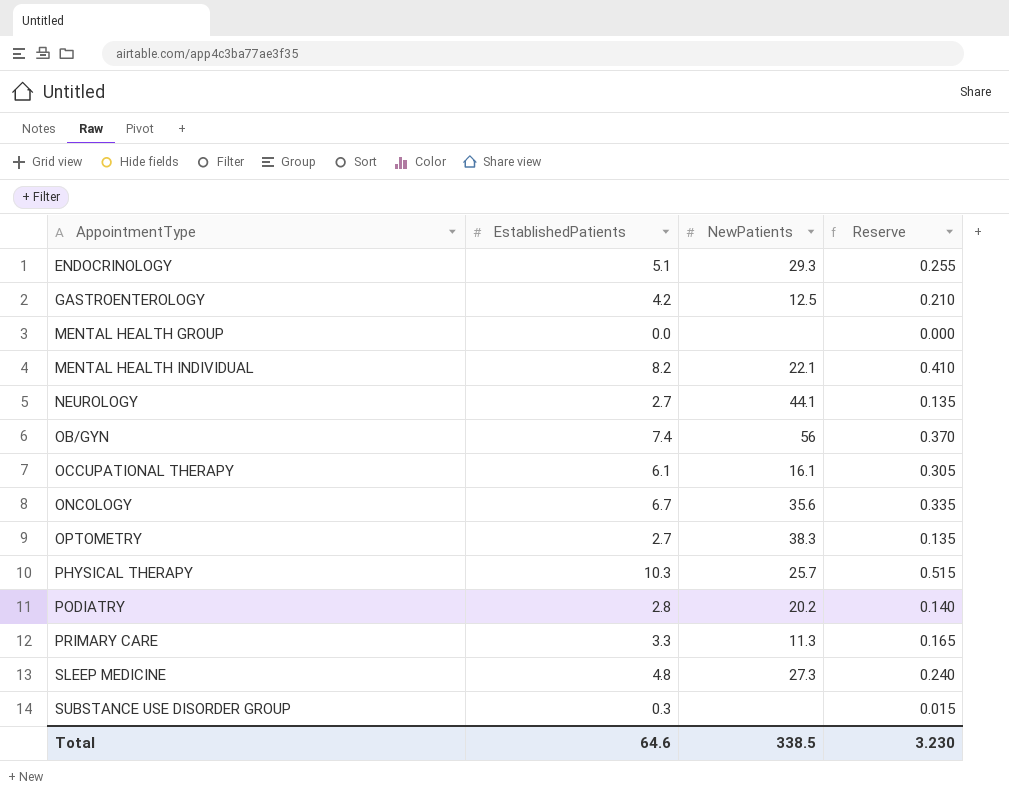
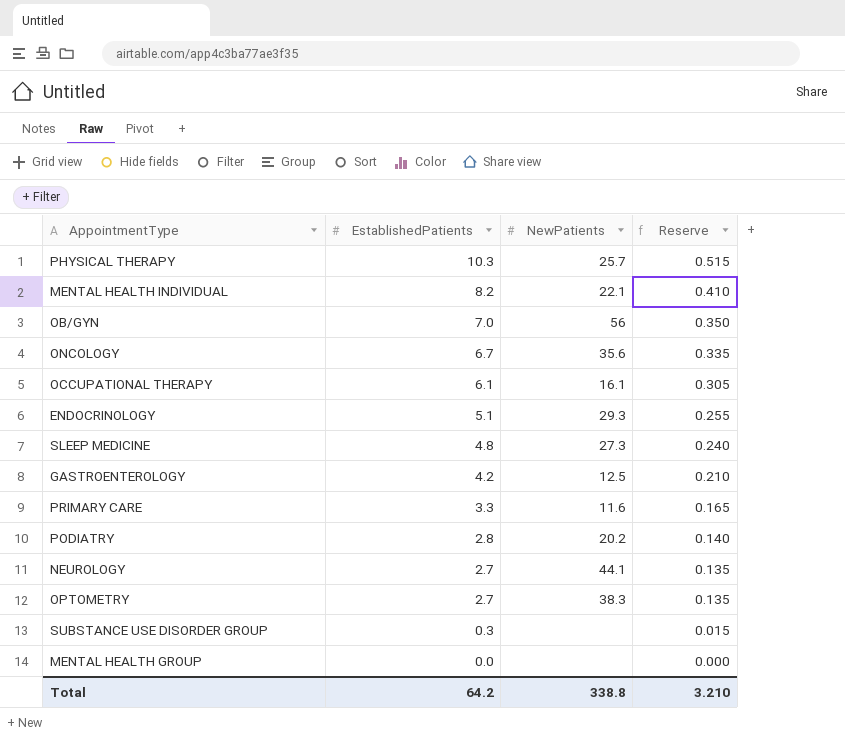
row order: AppointmentType ascending -> EstablishedPatients descending
OB/GYN | EstablishedPatients: 7.4 -> 7.0
OB/GYN | Reserve: 0.370 -> 0.350
PRIMARY CARE | NewPatients: 11.3 -> 11.6
Total | EstablishedPatients: 64.6 -> 64.2
Total | NewPatients: 338.5 -> 338.8
Total | Reserve: 3.230 -> 3.210

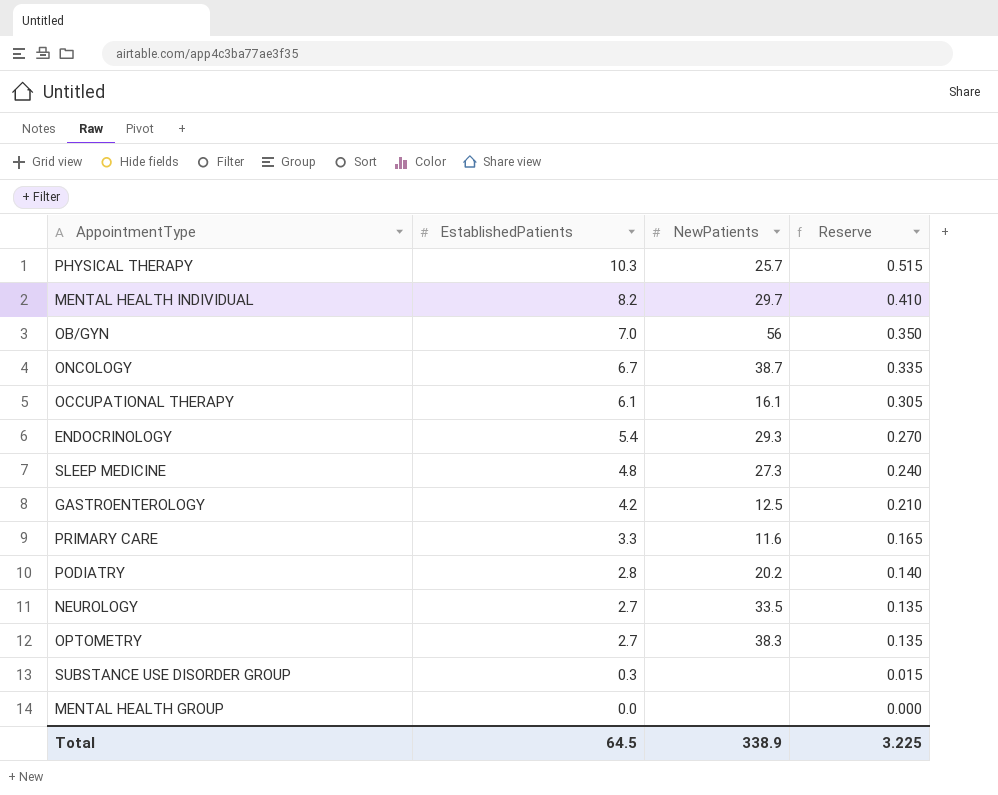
MENTAL HEALTH INDIVIDUAL | NewPatients: 22.1 -> 29.7
ONCOLOGY | NewPatients: 35.6 -> 38.7
ENDOCRINOLOGY | EstablishedPatients: 5.1 -> 5.4
ENDOCRINOLOGY | Reserve: 0.255 -> 0.270
NEUROLOGY | NewPatients: 44.1 -> 33.5
Total | EstablishedPatients: 64.2 -> 64.5
Total | NewPatients: 338.8 -> 338.9
Total | Reserve: 3.210 -> 3.225

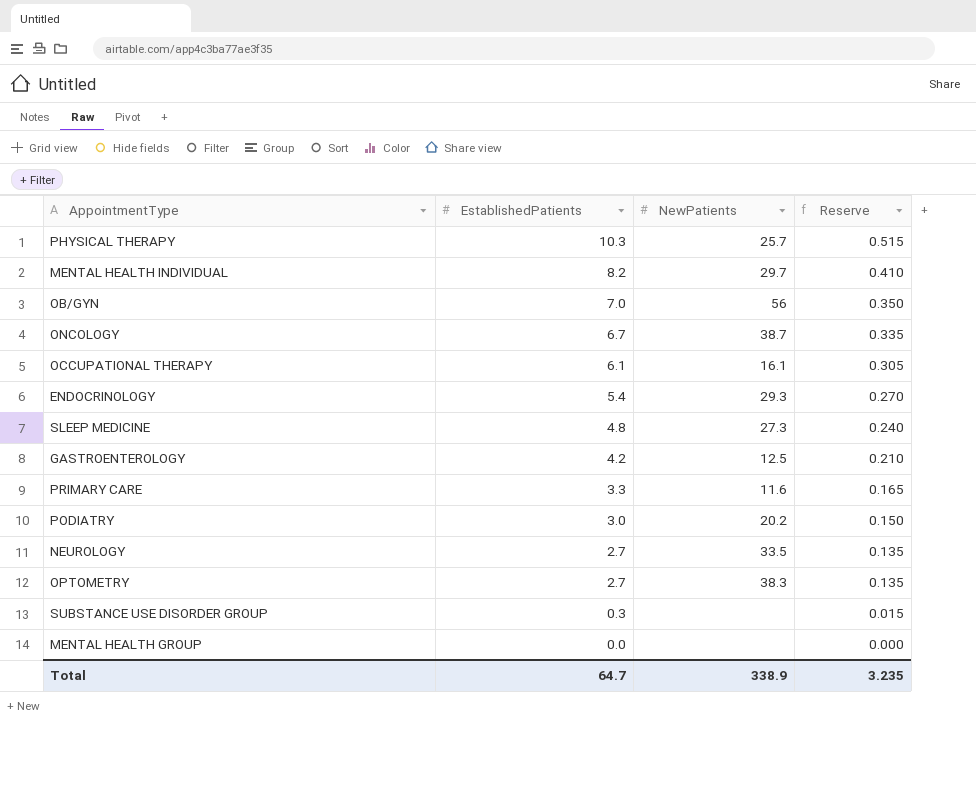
PODIATRY | EstablishedPatients: 2.8 -> 3.0
PODIATRY | Reserve: 0.140 -> 0.150
Total | EstablishedPatients: 64.5 -> 64.7
Total | Reserve: 3.225 -> 3.235

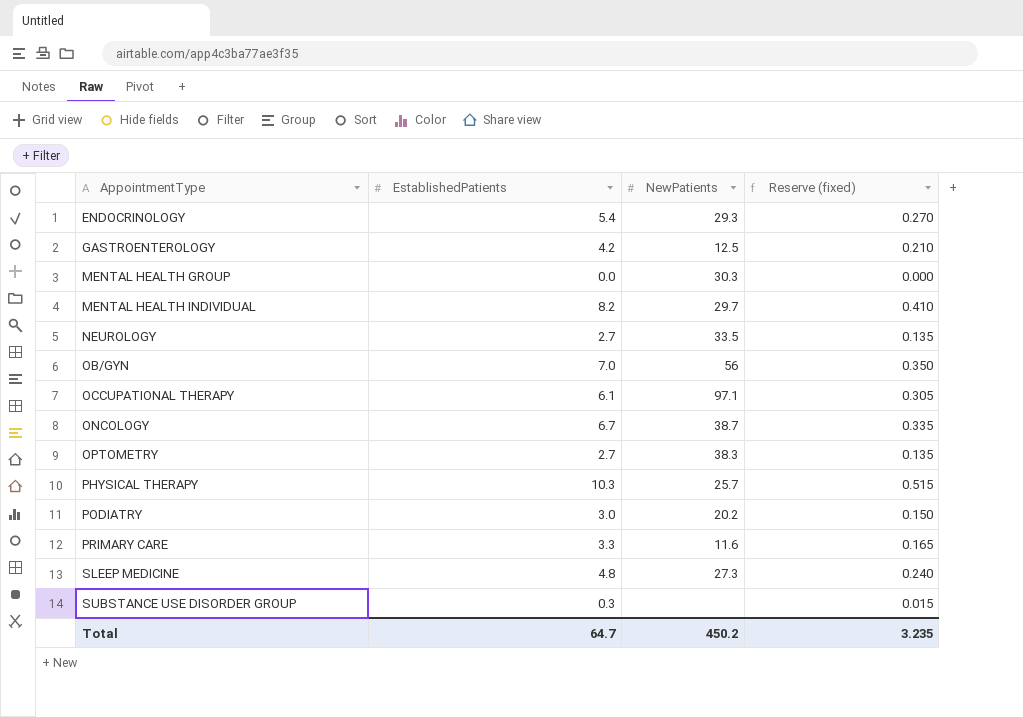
row order: EstablishedPatients descending -> AppointmentType ascending
column name: Reserve -> Reserve (fixed)
MENTAL HEALTH GROUP | NewPatients: none -> 30.3
OCCUPATIONAL THERAPY | NewPatients: 16.1 -> 97.1
Total | NewPatients: 338.9 -> 450.2

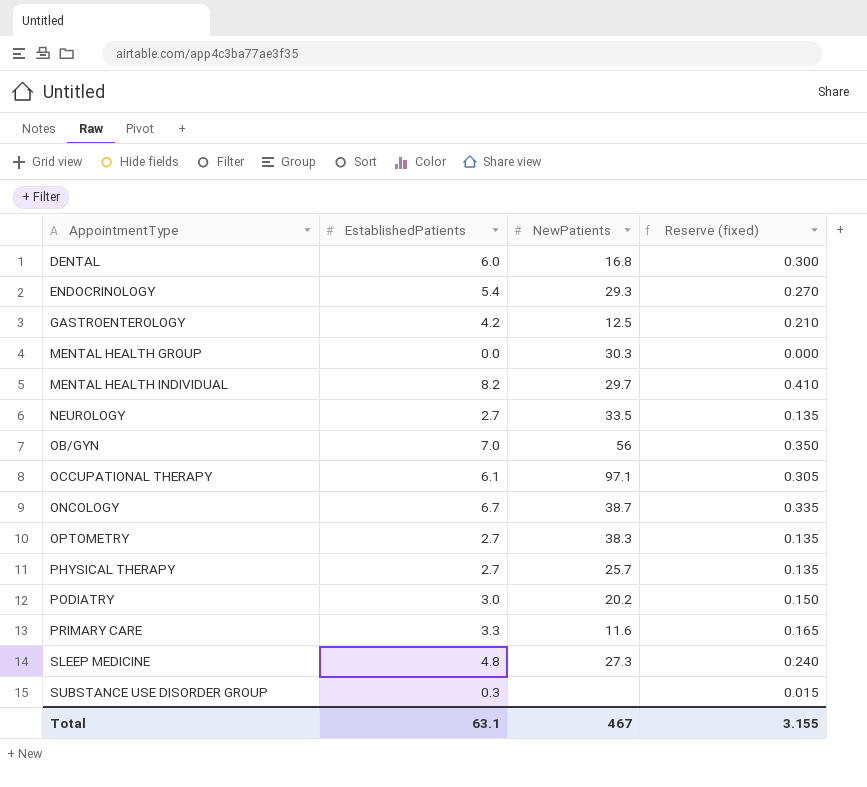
row DENTAL: none -> 6.0 | 16.8 | 0.300
PHYSICAL THERAPY | EstablishedPatients: 10.3 -> 2.7
PHYSICAL THERAPY | Reserve (fixed): 0.515 -> 0.135
Total | EstablishedPatients: 64.7 -> 63.1
Total | NewPatients: 450.2 -> 467
Total | Reserve (fixed): 3.235 -> 3.155

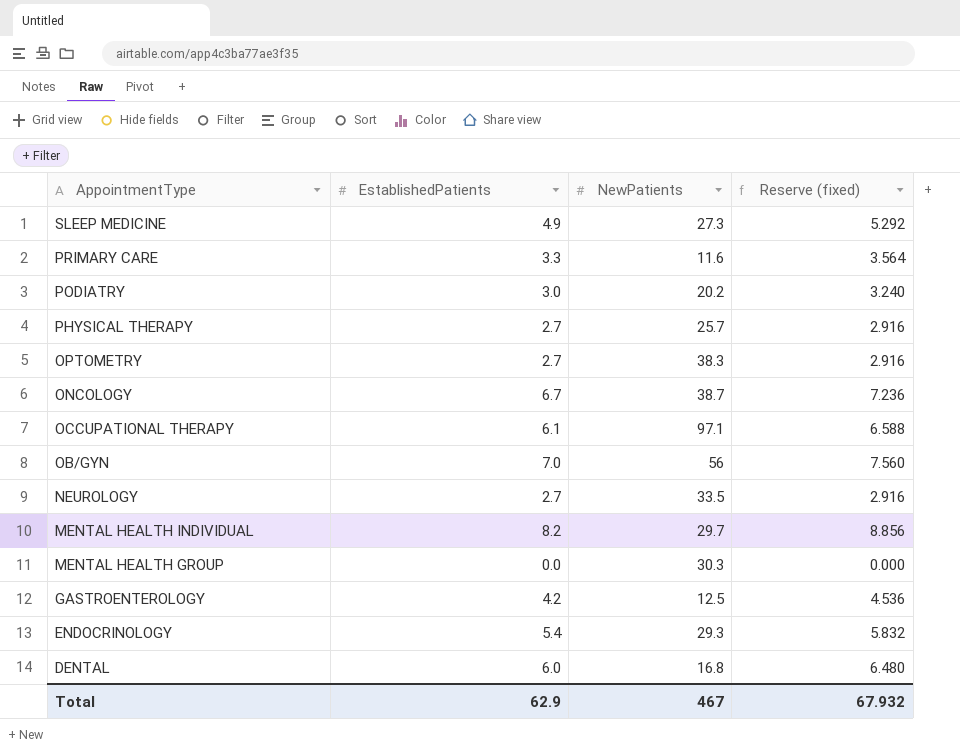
row order: AppointmentType ascending -> AppointmentType descending
column Reserve (fixed) | formula: [EstablishedPatients] * 0.05 -> [EstablishedPatients] * 1.08
row SUBSTANCE USE DISORDER GROUP: 0.3 | none | 0.015 -> none
SLEEP MEDICINE | EstablishedPatients: 4.8 -> 4.9
Total | EstablishedPatients: 63.1 -> 62.9
Total | Reserve (fixed): 3.155 -> 67.932

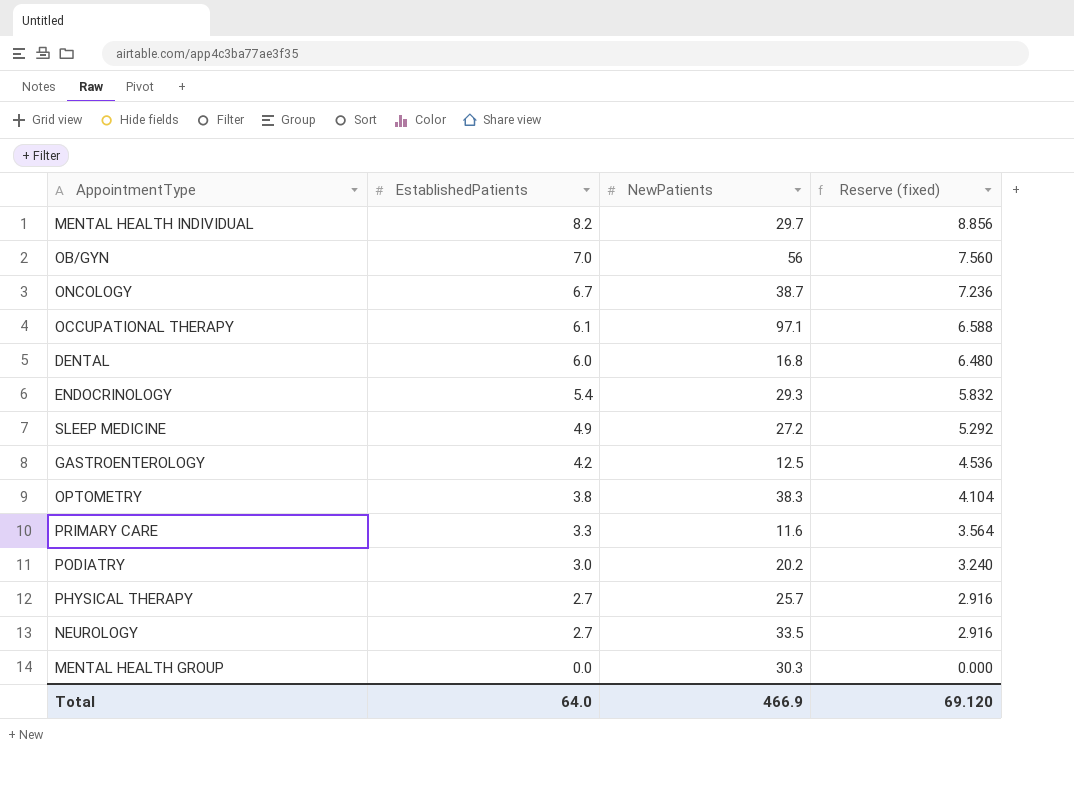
row order: AppointmentType descending -> EstablishedPatients descending
SLEEP MEDICINE | NewPatients: 27.3 -> 27.2
OPTOMETRY | EstablishedPatients: 2.7 -> 3.8
OPTOMETRY | Reserve (fixed): 2.916 -> 4.104
Total | EstablishedPatients: 62.9 -> 64.0
Total | NewPatients: 467 -> 466.9
Total | Reserve (fixed): 67.932 -> 69.120

